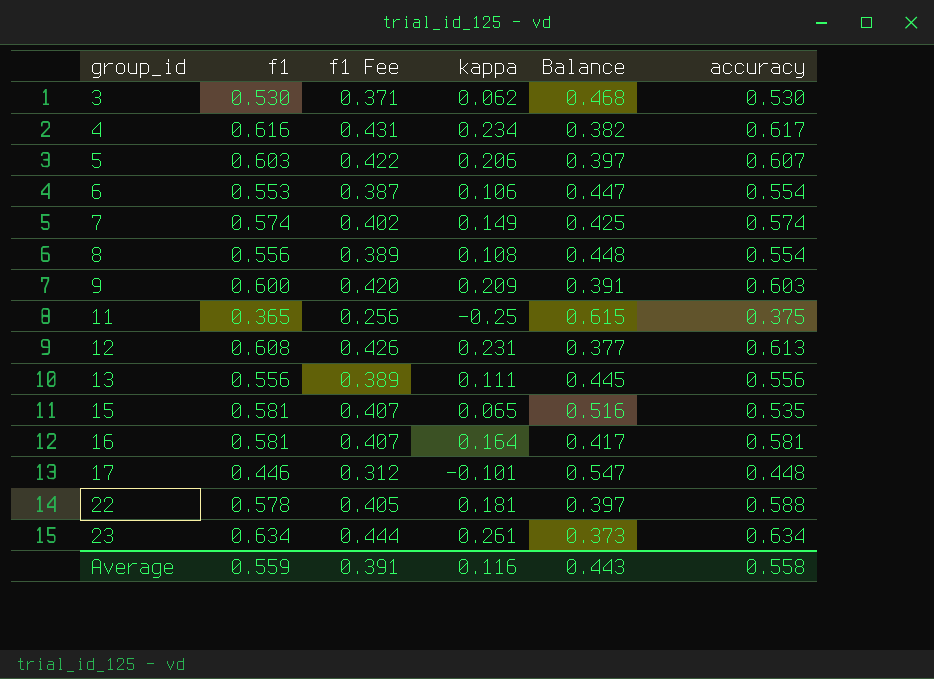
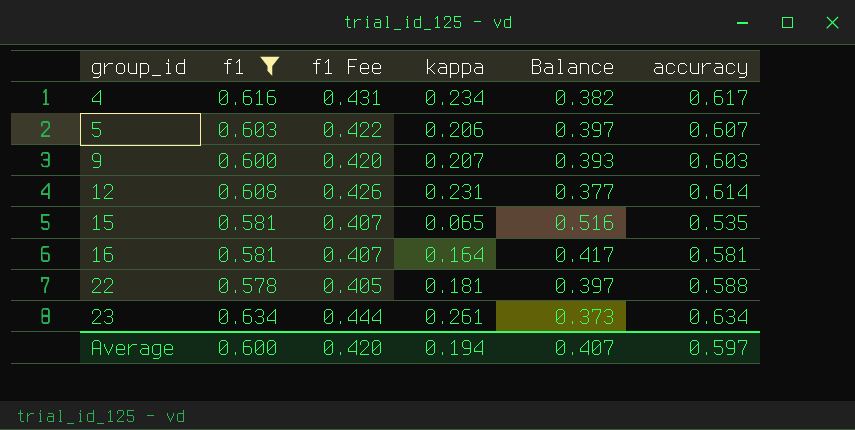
filter: none -> f1 >= 0.578
9 | kappa: 0.209 -> 0.207
9 | Balance: 0.391 -> 0.393
12 | accuracy: 0.613 -> 0.614
Average | f1: 0.559 -> 0.600
Average | f1 Fee: 0.391 -> 0.420
Average | kappa: 0.116 -> 0.194
Average | Balance: 0.443 -> 0.407
Average | accuracy: 0.558 -> 0.597

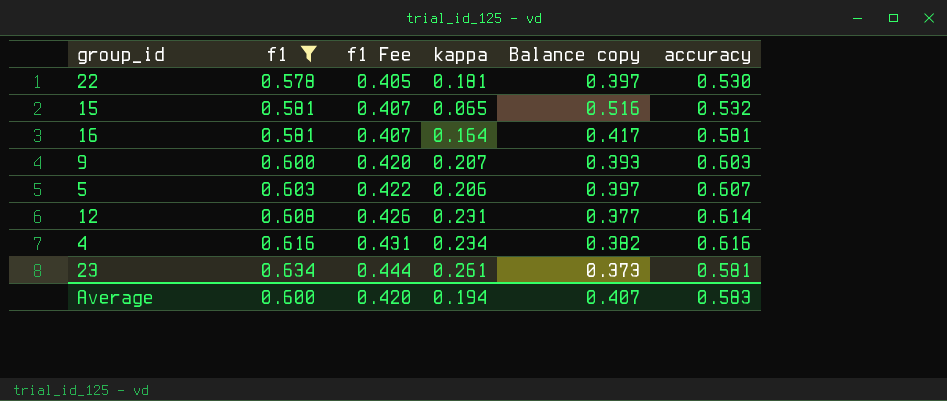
row order: group_id ascending -> f1 ascending
column name: Balance -> Balance copy
22 | accuracy: 0.588 -> 0.530
15 | accuracy: 0.535 -> 0.532
4 | accuracy: 0.617 -> 0.616
23 | accuracy: 0.634 -> 0.581
Average | accuracy: 0.597 -> 0.583

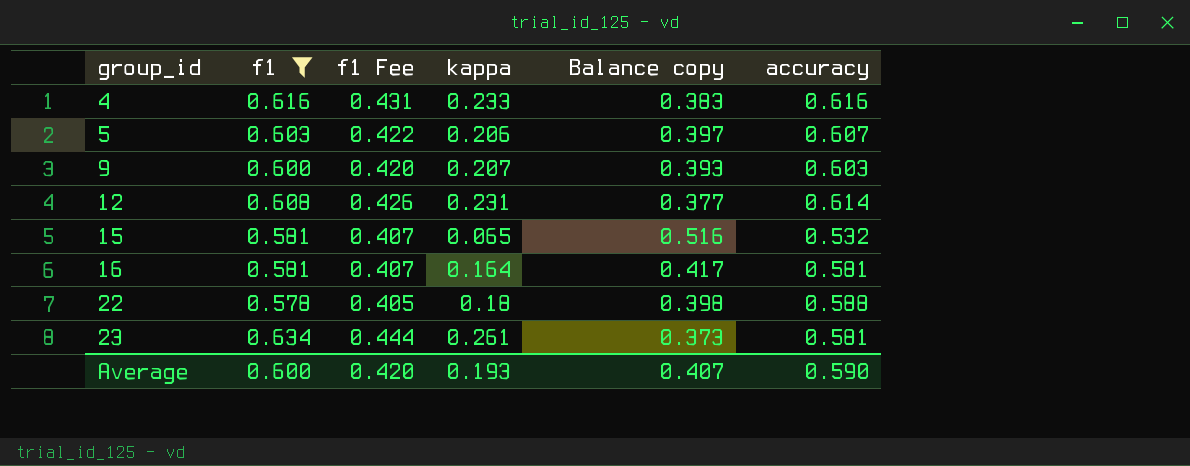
row order: f1 ascending -> group_id ascending
4 | kappa: 0.234 -> 0.233
4 | Balance copy: 0.382 -> 0.383
22 | kappa: 0.181 -> 0.18
22 | Balance copy: 0.397 -> 0.398
22 | accuracy: 0.530 -> 0.588
Average | kappa: 0.194 -> 0.193
Average | accuracy: 0.583 -> 0.590

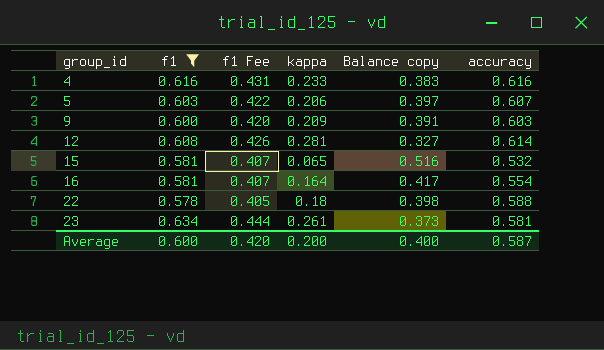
9 | kappa: 0.207 -> 0.209
9 | Balance copy: 0.393 -> 0.391
12 | kappa: 0.231 -> 0.281
12 | Balance copy: 0.377 -> 0.327
16 | accuracy: 0.581 -> 0.554
Average | kappa: 0.193 -> 0.200
Average | Balance copy: 0.407 -> 0.400
Average | accuracy: 0.590 -> 0.587

